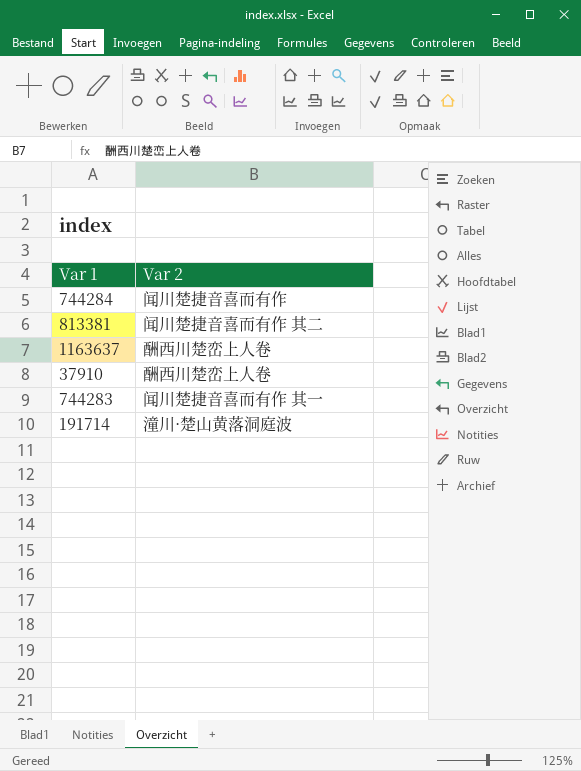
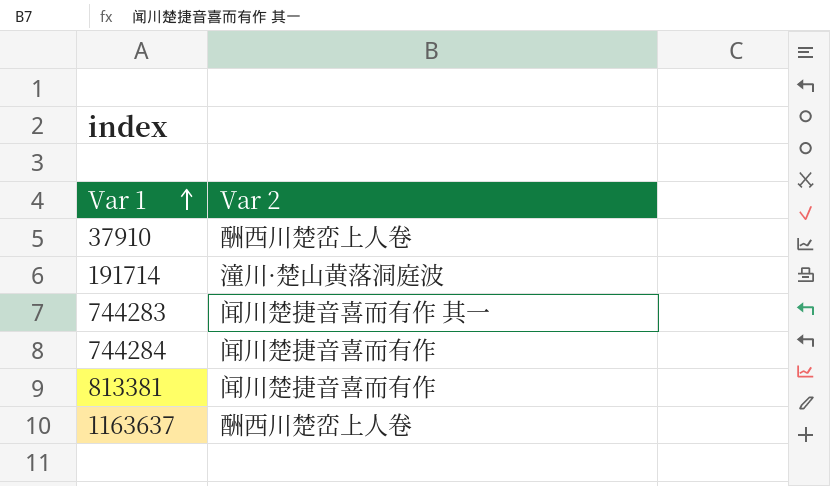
row order: none -> Var 1 ascending
813381 | Var 2: 闻川楚捷音喜而有作 其二 -> 闻川楚捷音喜而有作

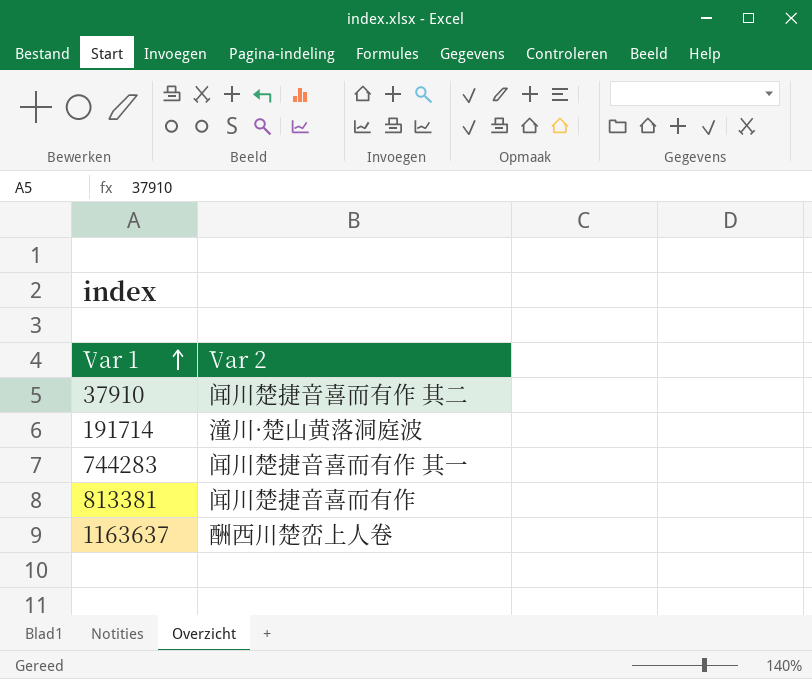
row 744284: 闻川楚捷音喜而有作 -> none
37910 | Var 2: 酬西川楚峦上人卷 -> 闻川楚捷音喜而有作 其二

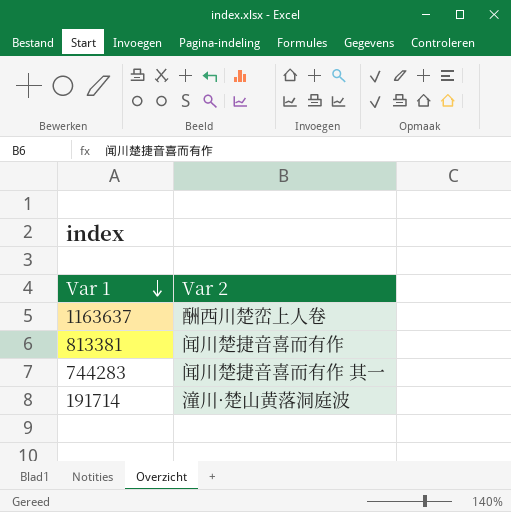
row order: Var 1 ascending -> Var 1 descending
row 37910: 闻川楚捷音喜而有作 其二 -> none

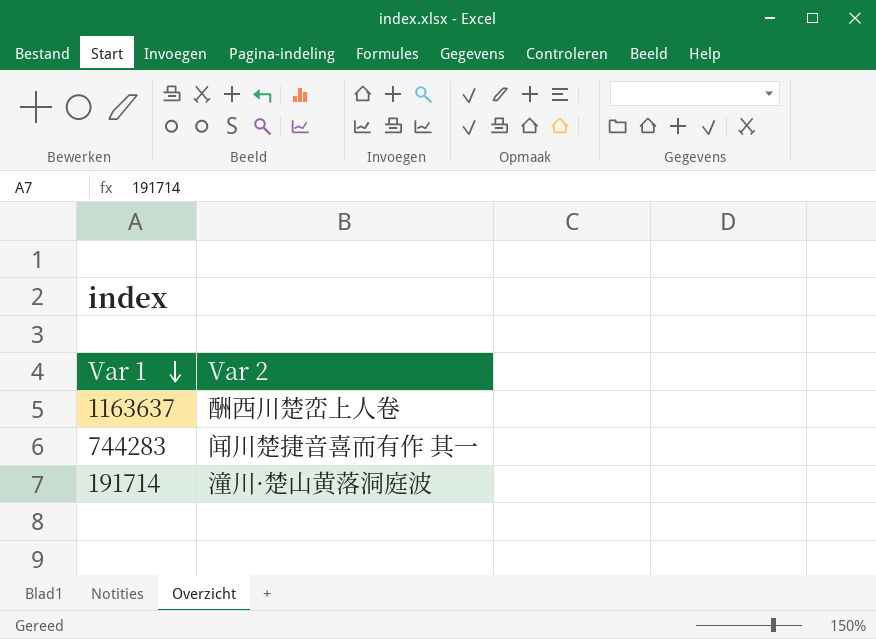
row 813381: 闻川楚捷音喜而有作 -> none

